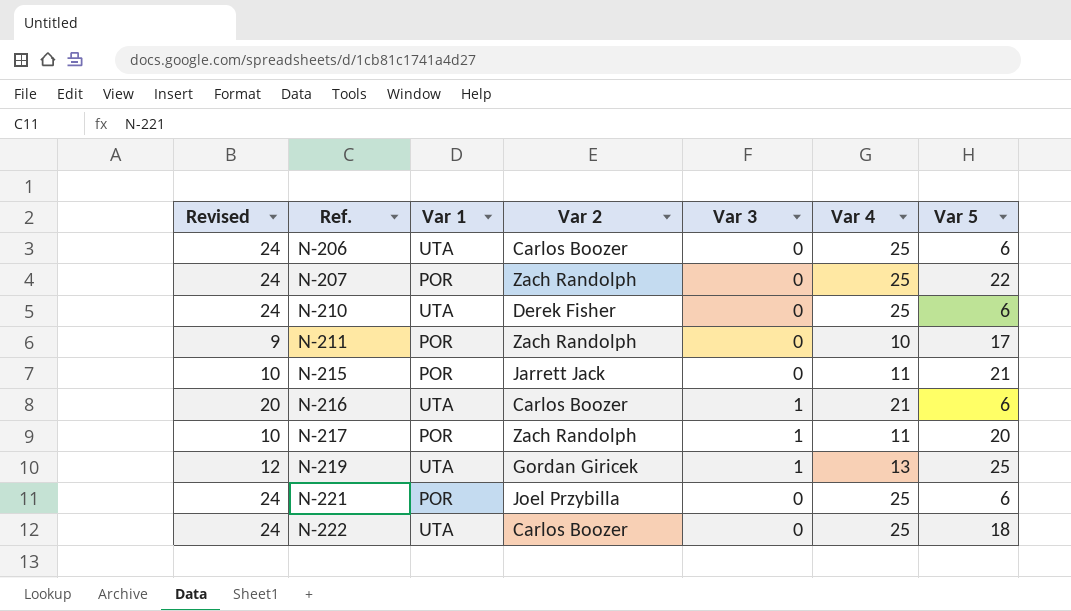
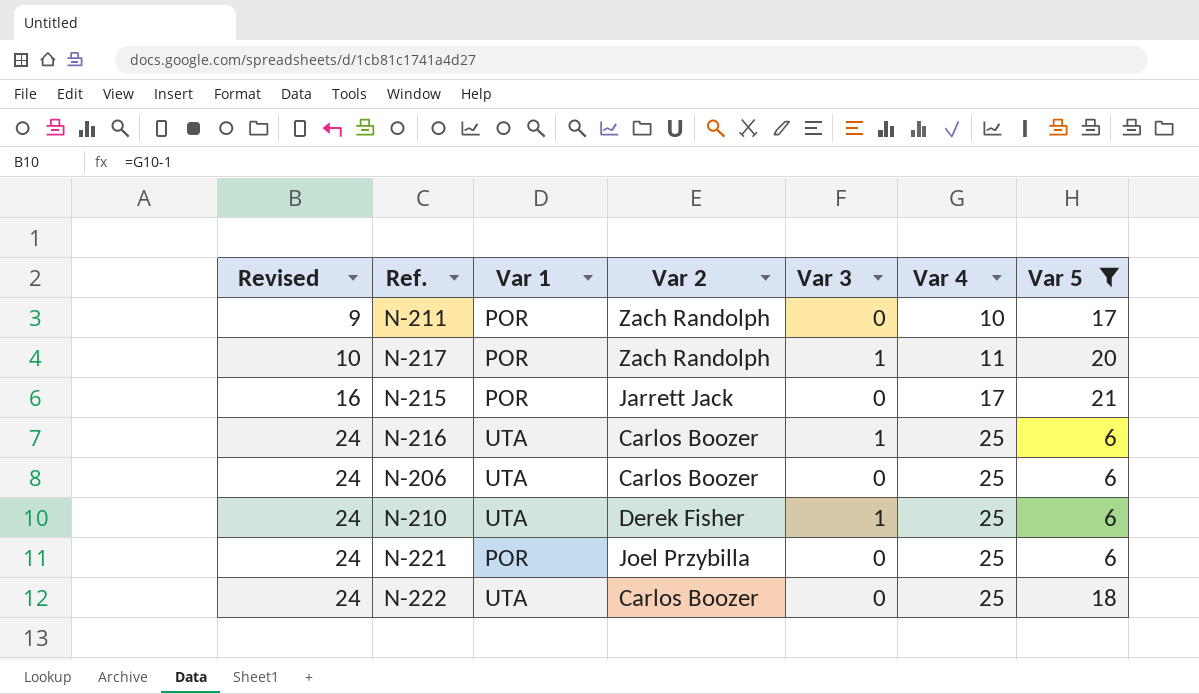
filter: none -> Var 5 <= 21
row order: Ref. ascending -> Revised ascending
N-215 | Revised: 10 -> 16
N-215 | Var 4: 11 -> 17
N-216 | Revised: 20 -> 24
N-216 | Var 4: 21 -> 25
N-210 | Var 3: 0 -> 1

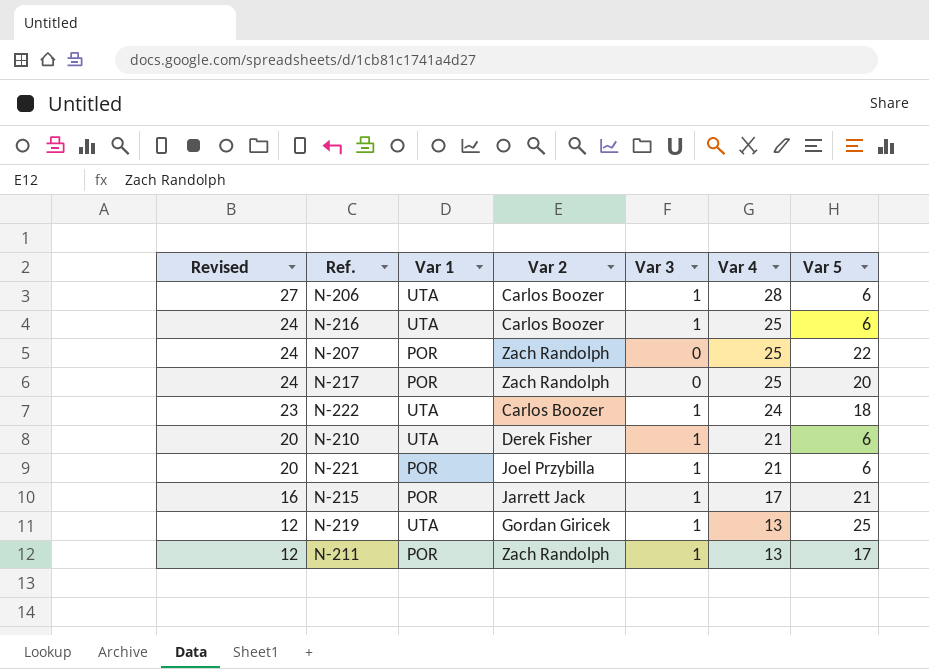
filter: Var 5 <= 21 -> none
row order: Revised ascending -> Revised descending
N-206 | Revised: 24 -> 27
N-206 | Var 3: 0 -> 1
N-206 | Var 4: 25 -> 28
N-217 | Revised: 10 -> 24
N-217 | Var 3: 1 -> 0
N-217 | Var 4: 11 -> 25
N-222 | Revised: 24 -> 23
N-222 | Var 3: 0 -> 1
N-222 | Var 4: 25 -> 24
N-210 | Revised: 24 -> 20
N-210 | Var 4: 25 -> 21
N-221 | Revised: 24 -> 20
N-221 | Var 3: 0 -> 1
N-221 | Var 4: 25 -> 21
N-215 | Var 3: 0 -> 1
N-211 | Revised: 9 -> 12
N-211 | Var 3: 0 -> 1
N-211 | Var 4: 10 -> 13

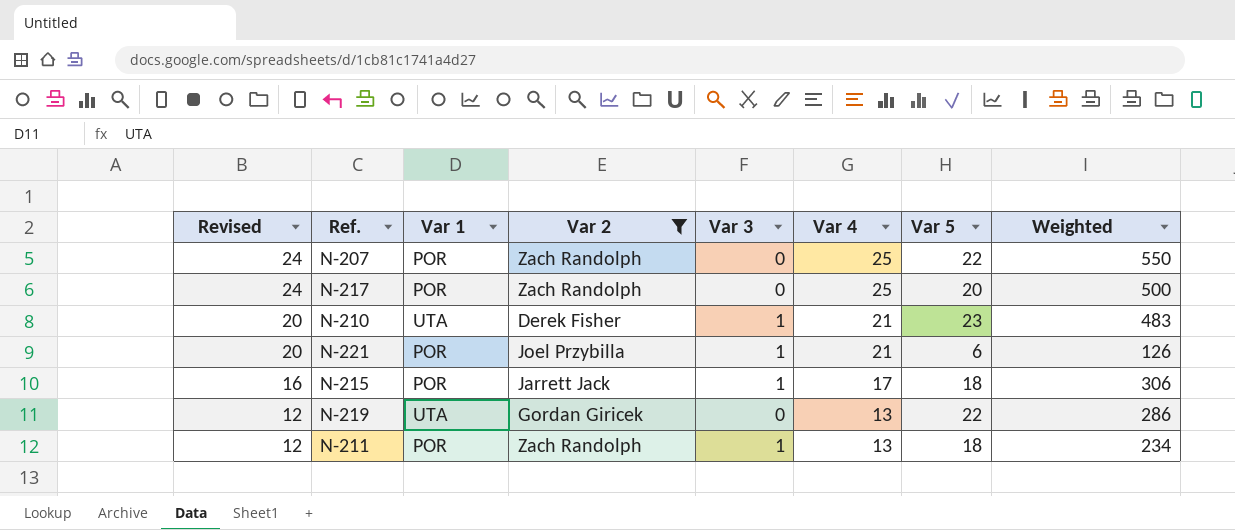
filter: none -> Var 2 != Carlos Boozer
column Weighted | formula: none -> [Var 4] * [Var 5]
N-210 | Var 5: 6 -> 23
N-215 | Var 5: 21 -> 18
N-219 | Var 3: 1 -> 0
N-219 | Var 5: 25 -> 22
N-211 | Var 5: 17 -> 18

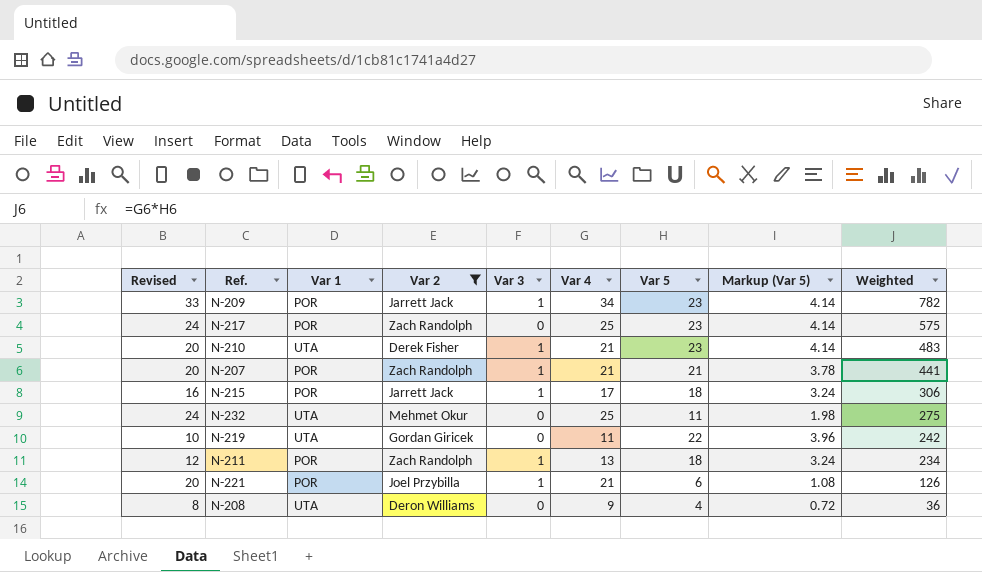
row order: Revised descending -> Weighted descending
column Markup (Var 5) | formula: none -> [Var 5] * 0.18
row N-209: none -> 33 | POR | Jarrett Jack | 1 | 34 | 23 | 4.14 | 782
N-217 | Var 5: 20 -> 23
N-217 | Weighted: 500 -> 575
N-207 | Revised: 24 -> 20
N-207 | Var 3: 0 -> 1
N-207 | Var 4: 25 -> 21
N-207 | Var 5: 22 -> 21
N-207 | Weighted: 550 -> 441
row N-232: none -> 24 | UTA | Mehmet Okur | 0 | 25 | 11 | 1.98 | 275
N-219 | Revised: 12 -> 10
N-219 | Var 4: 13 -> 11
N-219 | Weighted: 286 -> 242
row N-208: none -> 8 | UTA | Deron Williams | 0 | 9 | 4 | 0.72 | 36

